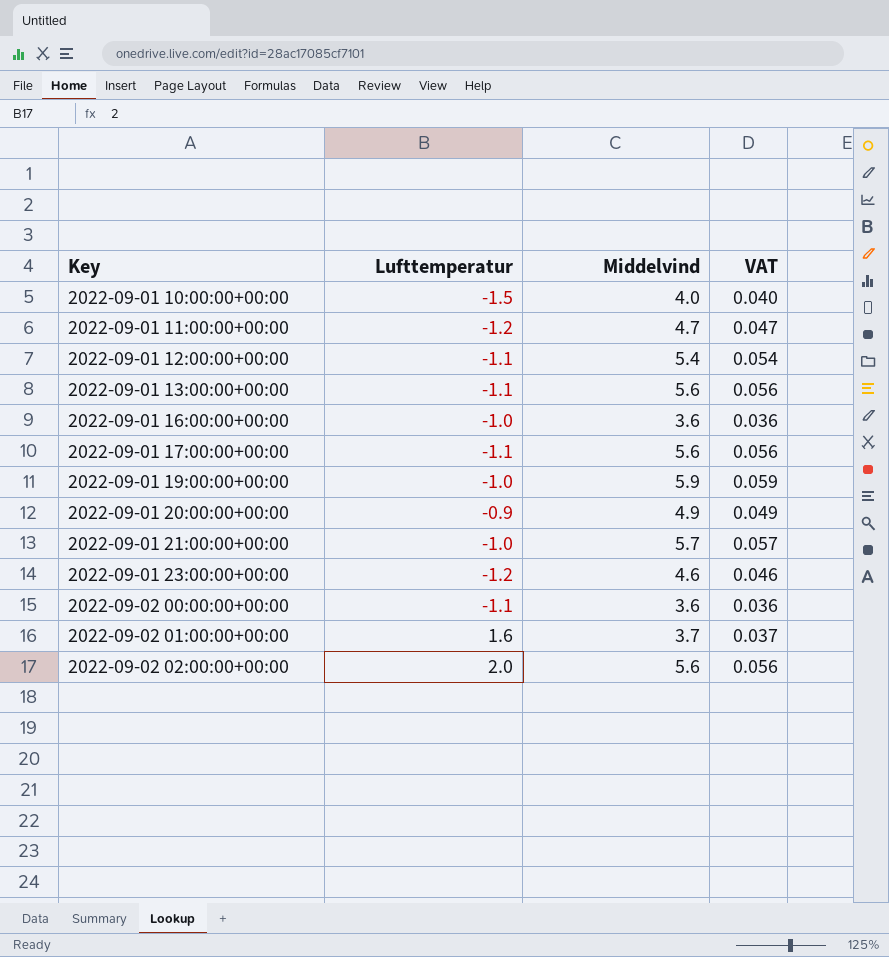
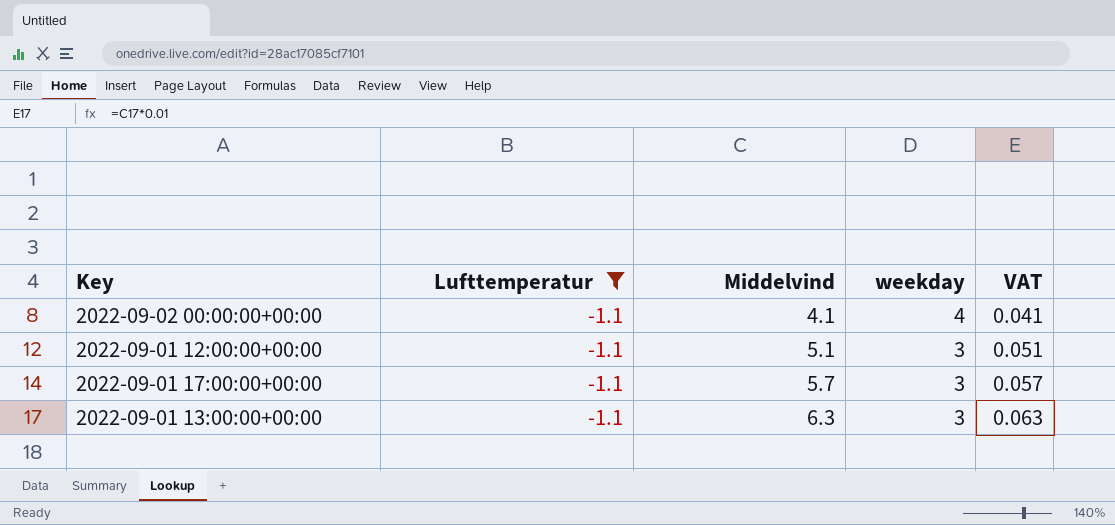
filter: none -> Lufttemperatur = -1.1
row order: Key ascending -> Middelvind ascending
column weekday | position: none -> 4
2022-09-02 00:00:00+00:00 | Middelvind: 3.6 -> 4.1
2022-09-02 00:00:00+00:00 | VAT: 0.036 -> 0.041
2022-09-01 12:00:00+00:00 | Middelvind: 5.4 -> 5.1
2022-09-01 12:00:00+00:00 | VAT: 0.054 -> 0.051
2022-09-01 17:00:00+00:00 | Middelvind: 5.6 -> 5.7
2022-09-01 17:00:00+00:00 | VAT: 0.056 -> 0.057
2022-09-01 13:00:00+00:00 | Middelvind: 5.6 -> 6.3
2022-09-01 13:00:00+00:00 | VAT: 0.056 -> 0.063

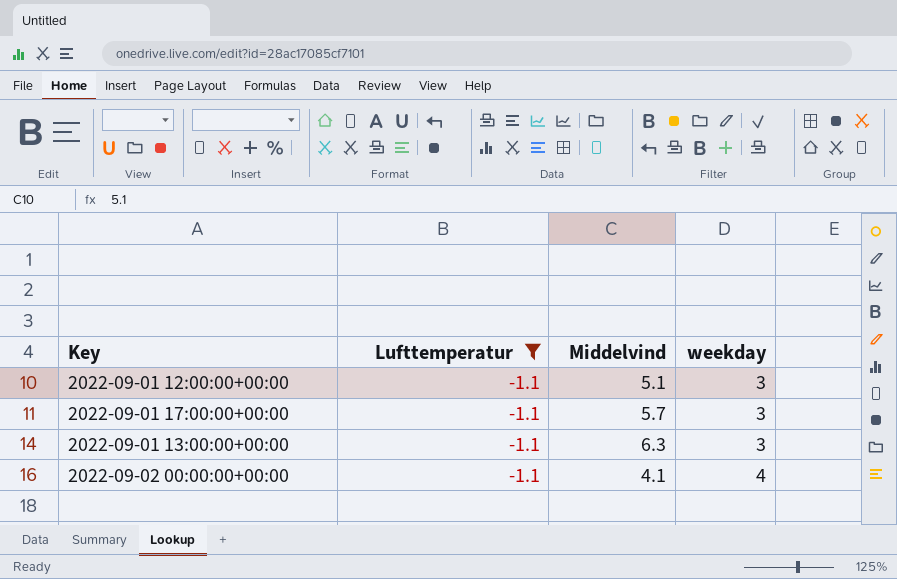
row order: Middelvind ascending -> weekday ascending
column VAT | formula: [Middelvind] * 0.01 -> none

